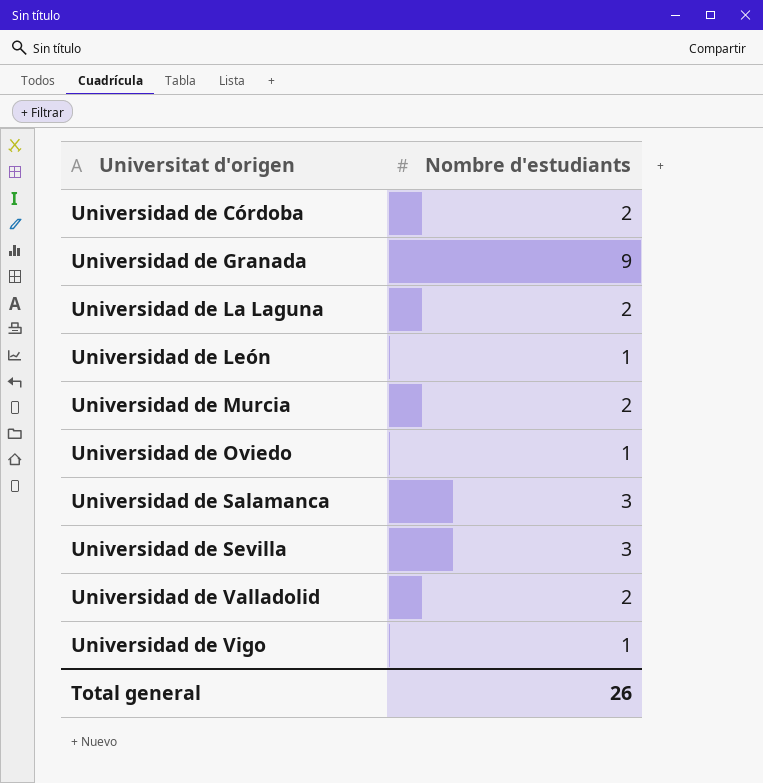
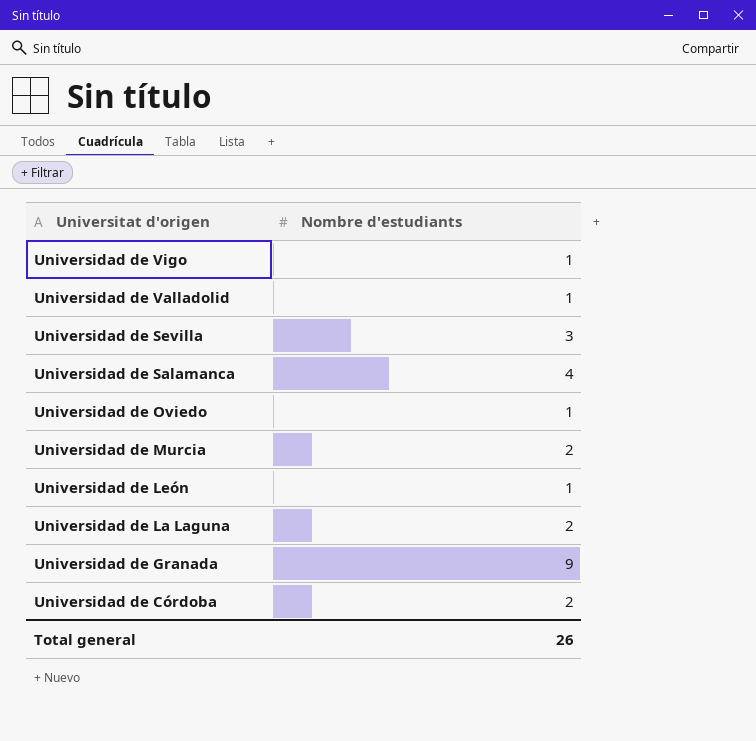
row order: Universitat d'origen ascending -> Universitat d'origen descending
Universidad de Valladolid | Nombre d'estudiants: 2 -> 1
Universidad de Salamanca | Nombre d'estudiants: 3 -> 4

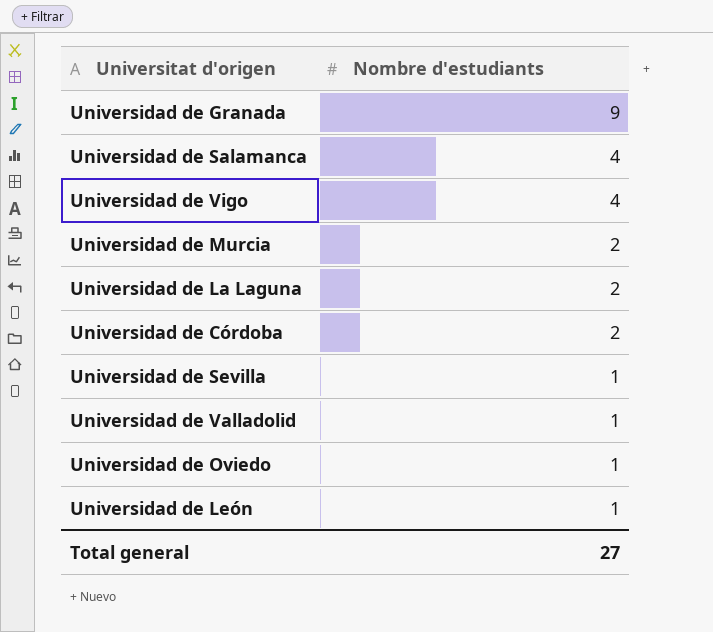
row order: Universitat d'origen descending -> Nombre d'estudiants descending
Universidad de Vigo | Nombre d'estudiants: 1 -> 4
Universidad de Sevilla | Nombre d'estudiants: 3 -> 1
Total general | Nombre d'estudiants: 26 -> 27

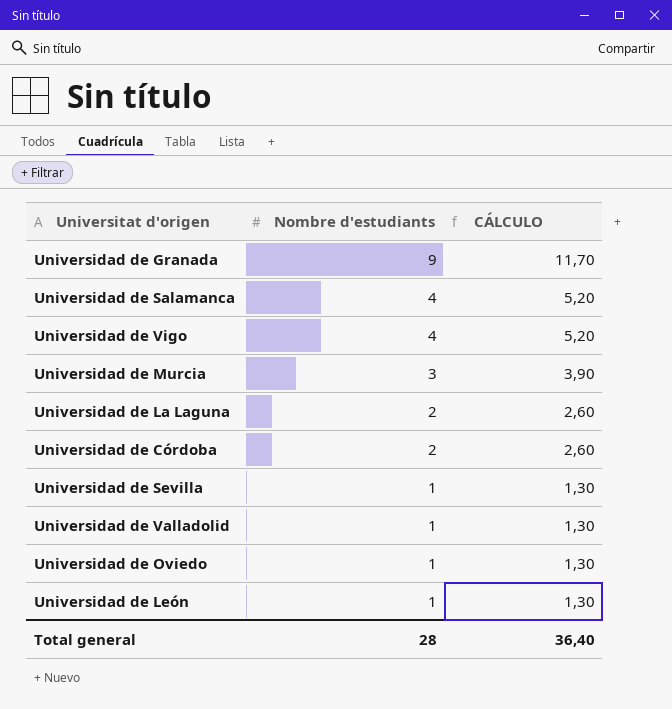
column CÁLCULO | formula: none -> [Nombre d'estudiants] * 1,3
Universidad de Murcia | Nombre d'estudiants: 2 -> 3
Total general | Nombre d'estudiants: 27 -> 28

